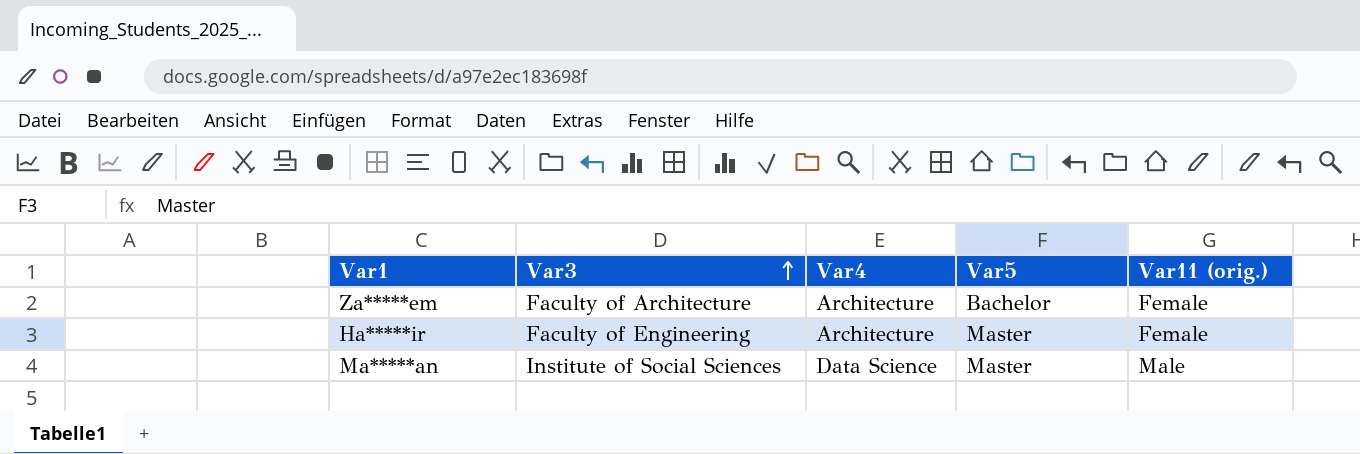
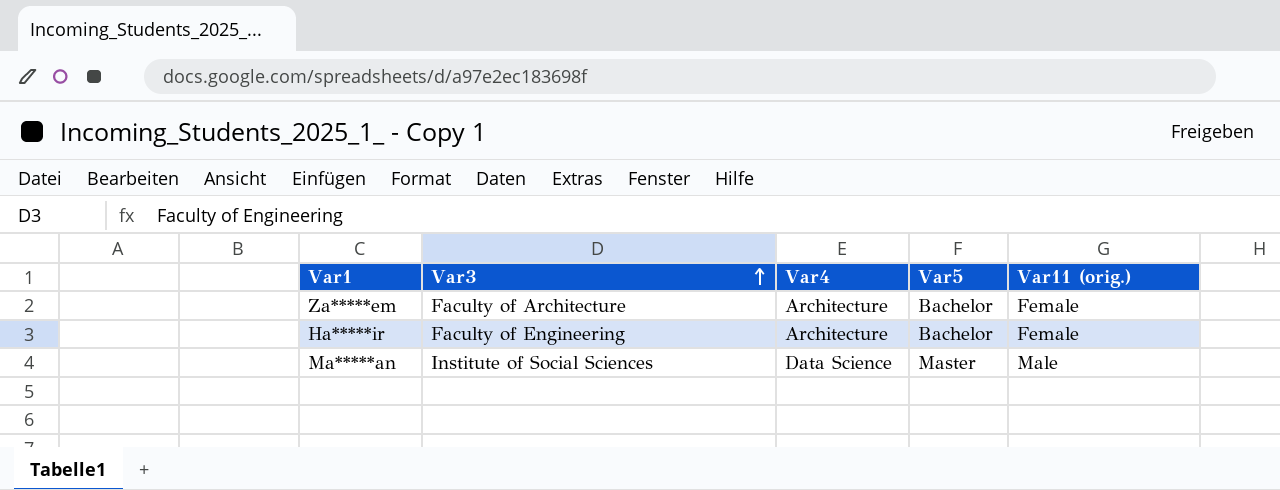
Ha*****ir | Var5: Master -> Bachelor

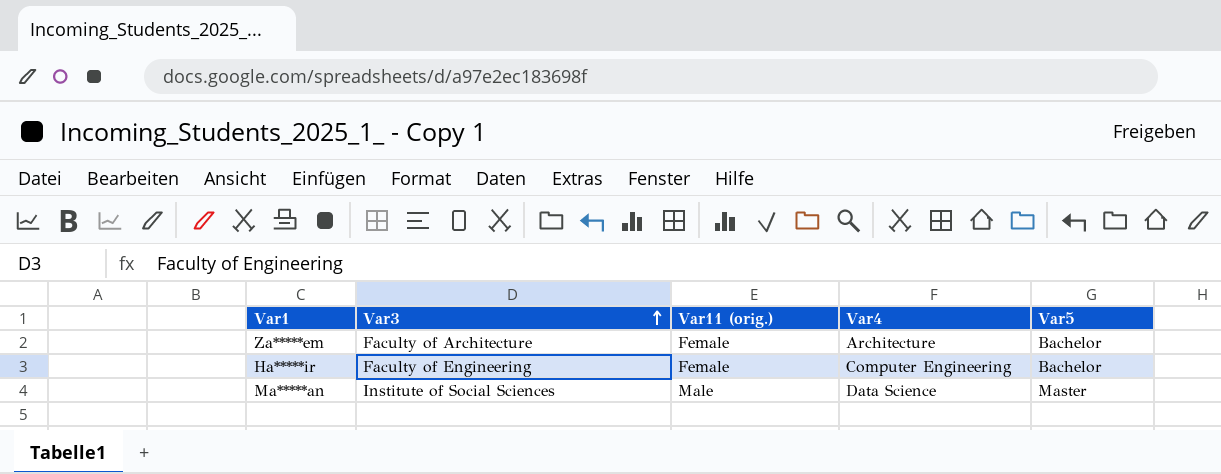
column Var11 (orig.) | position: 5 -> 3
Ha*****ir | Var4: Architecture -> Computer Engineering

